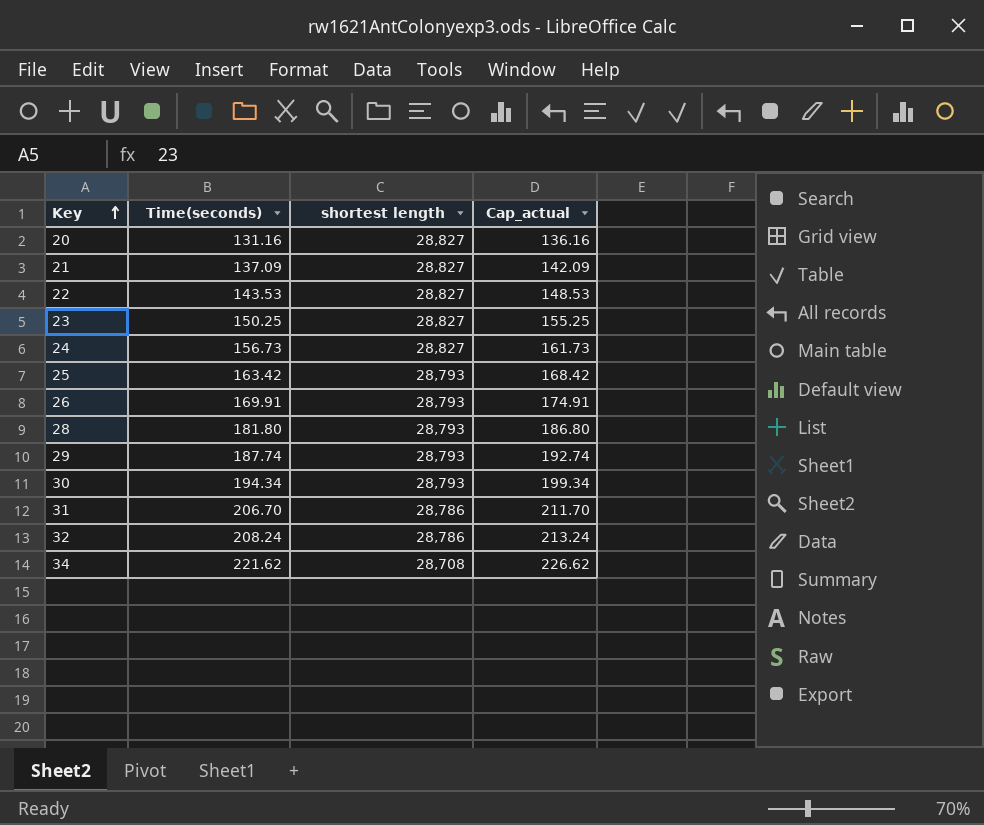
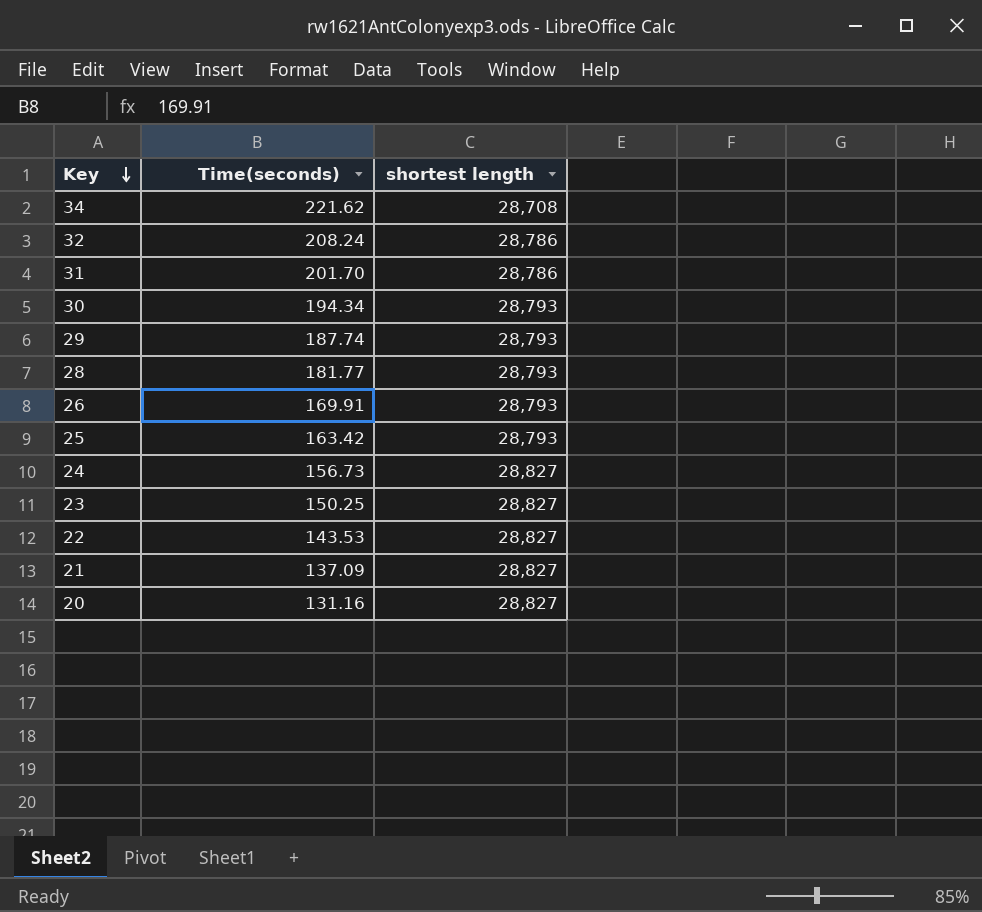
row order: Key ascending -> Key descending
column Cap_actual | formula: [Time(seconds)] + 5 -> none
31 | Time(seconds): 206.70 -> 201.70
28 | Time(seconds): 181.80 -> 181.77

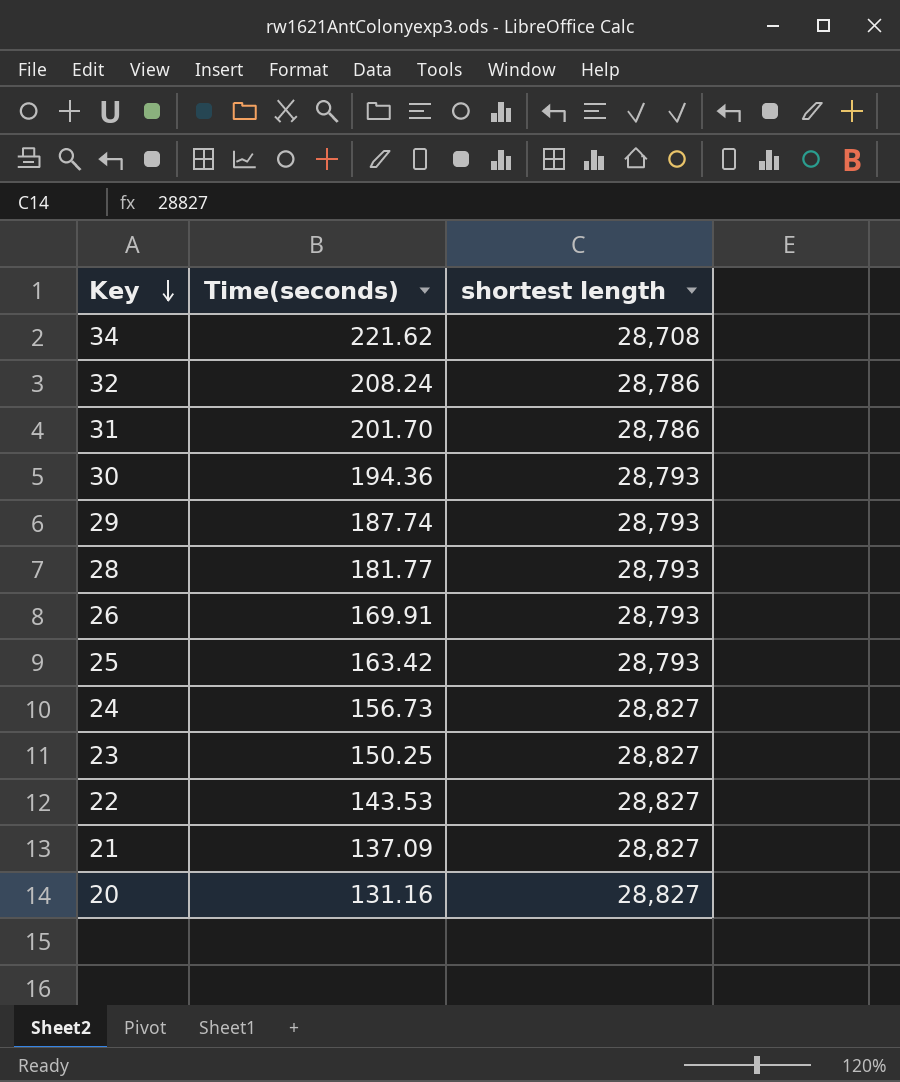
30 | Time(seconds): 194.34 -> 194.36

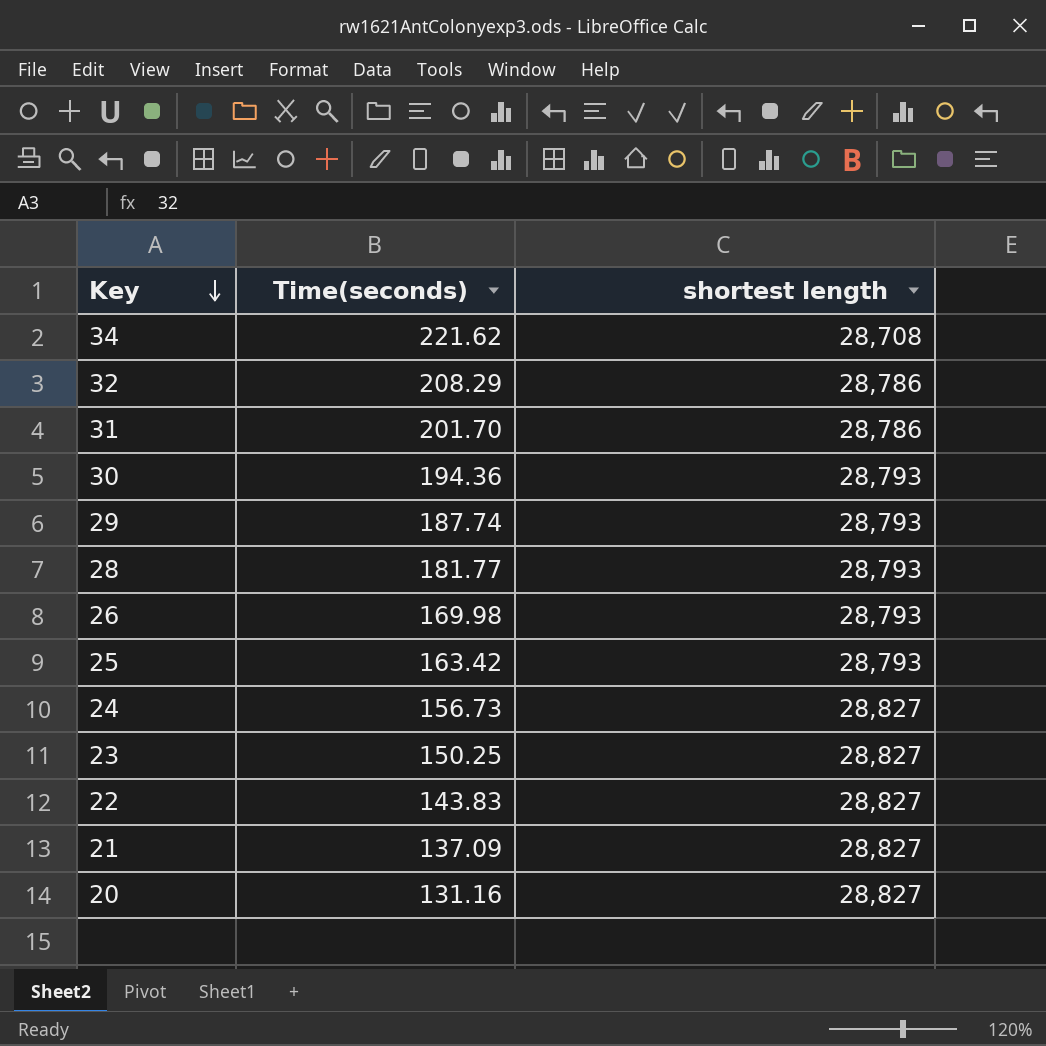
32 | Time(seconds): 208.24 -> 208.29
26 | Time(seconds): 169.91 -> 169.98
22 | Time(seconds): 143.53 -> 143.83

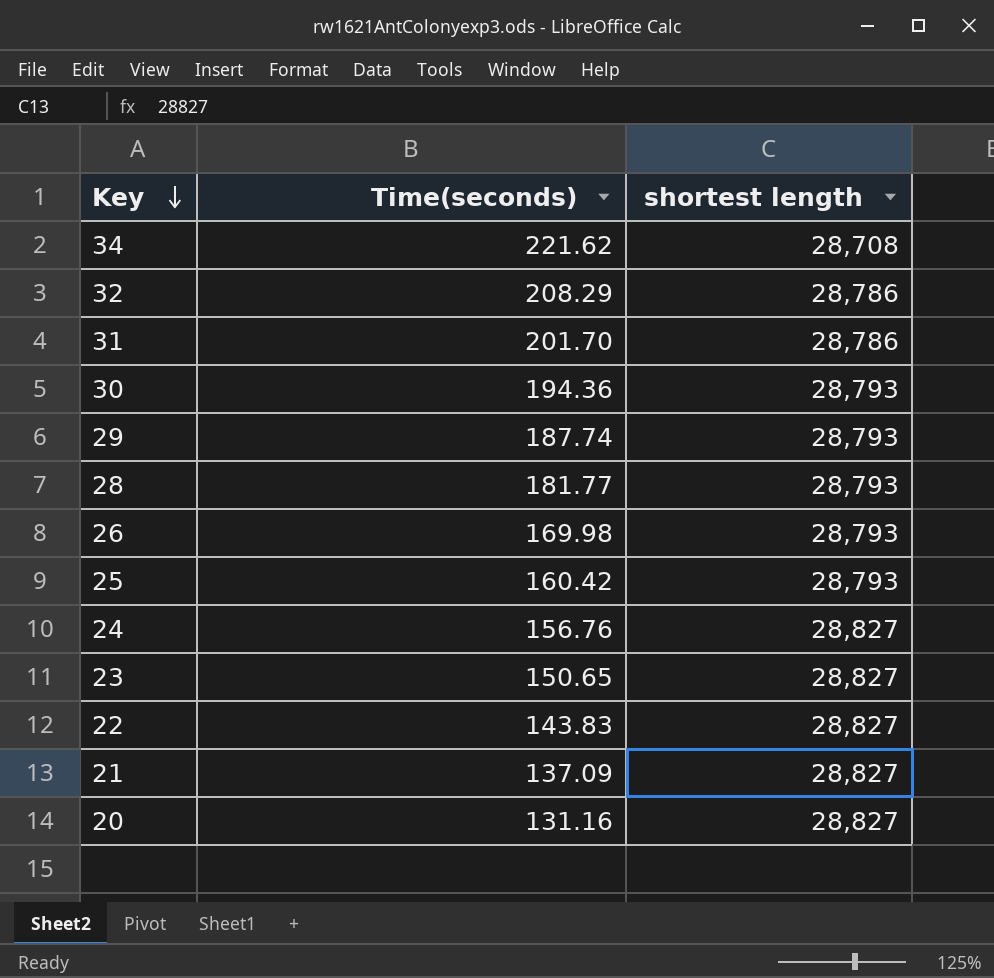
25 | Time(seconds): 163.42 -> 160.42
24 | Time(seconds): 156.73 -> 156.76
23 | Time(seconds): 150.25 -> 150.65

